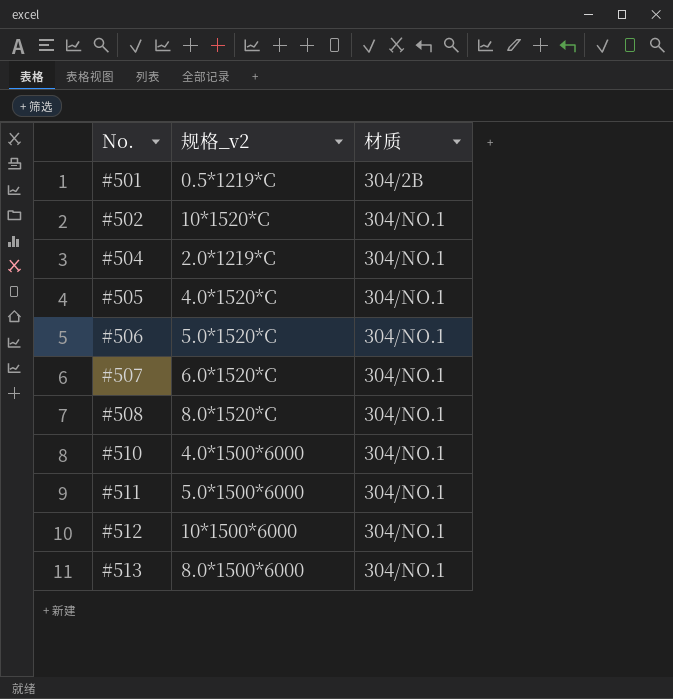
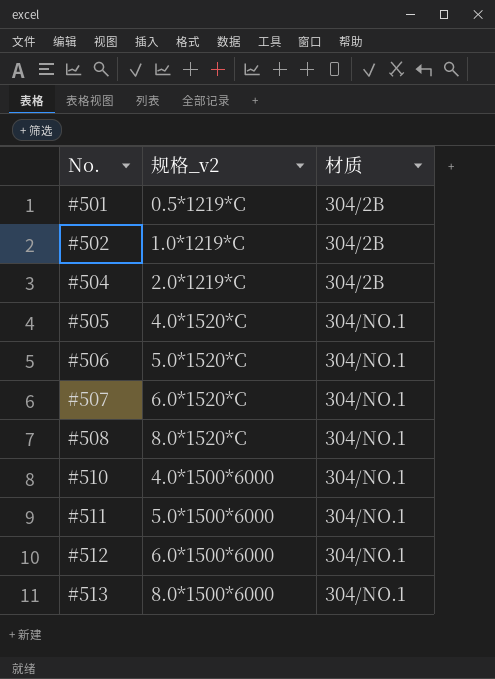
#502 | 规格_v2: 10*1520*C -> 1.0*1219*C
#502 | 材质: 304/NO.1 -> 304/2B
#504 | 材质: 304/NO.1 -> 304/2B
#512 | 规格_v2: 10*1500*6000 -> 6.0*1500*6000

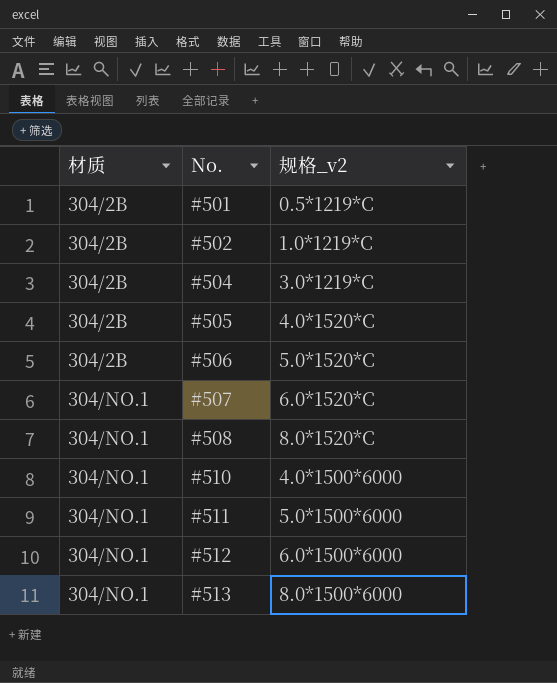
column 材质 | position: 3 -> 1
#504 | 规格_v2: 2.0*1219*C -> 3.0*1219*C
#505 | 材质: 304/NO.1 -> 304/2B
#506 | 材质: 304/NO.1 -> 304/2B

